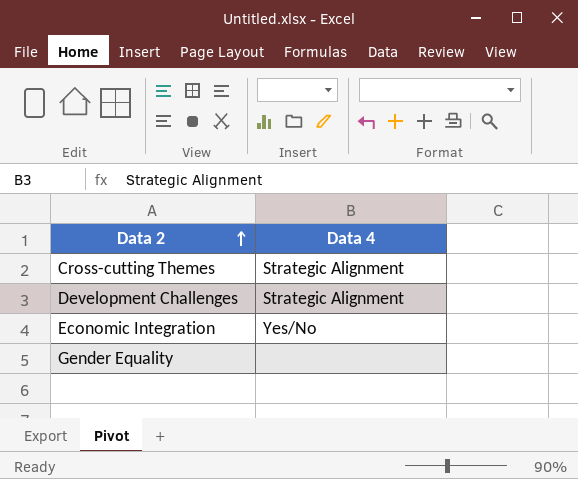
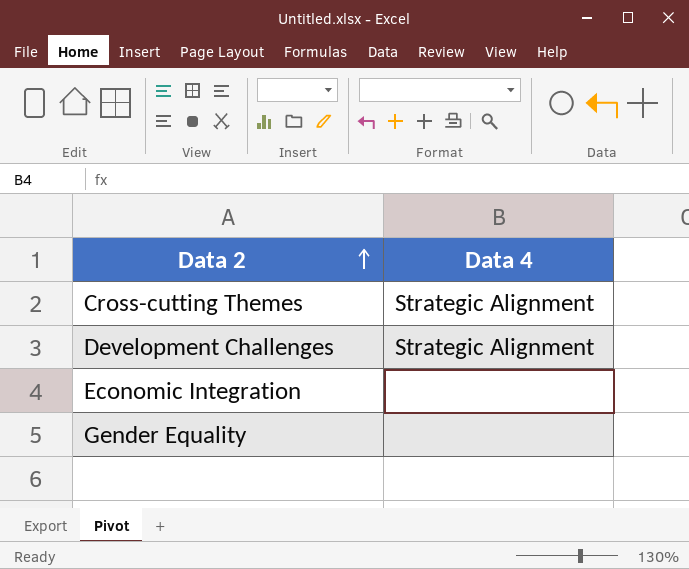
Economic Integration | Data 4: Yes/No -> none

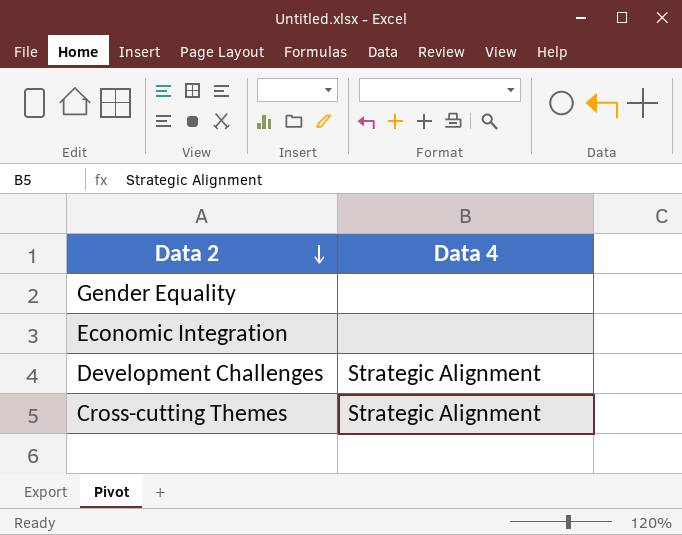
row order: Data 2 ascending -> Data 2 descending

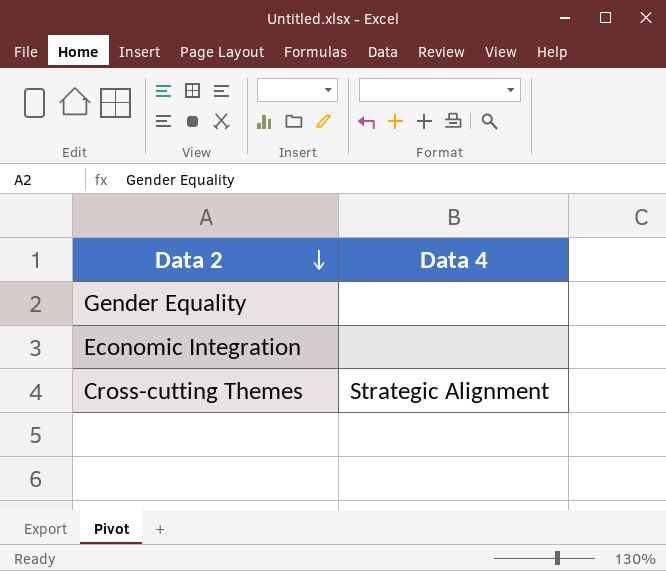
row Development Challenges: Strategic Alignment -> none

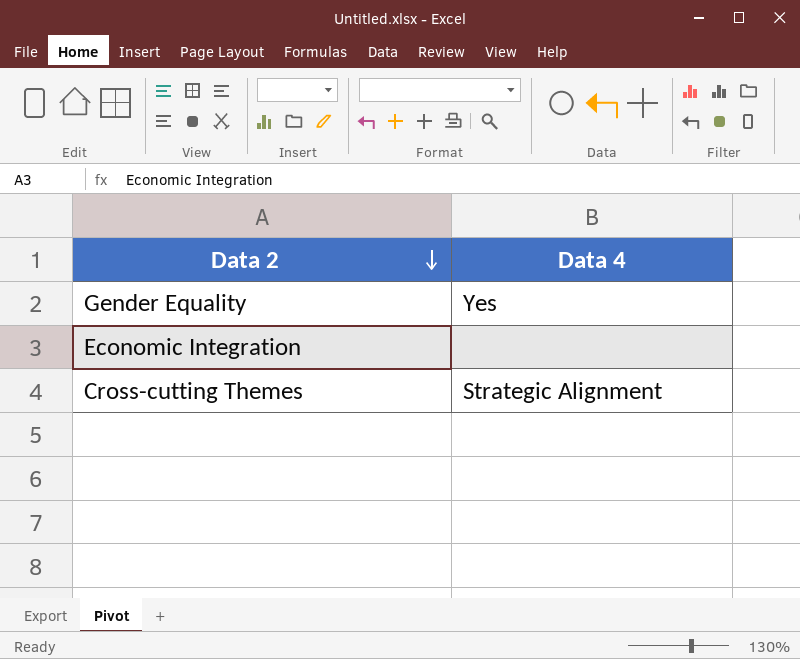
Gender Equality | Data 4: none -> Yes

